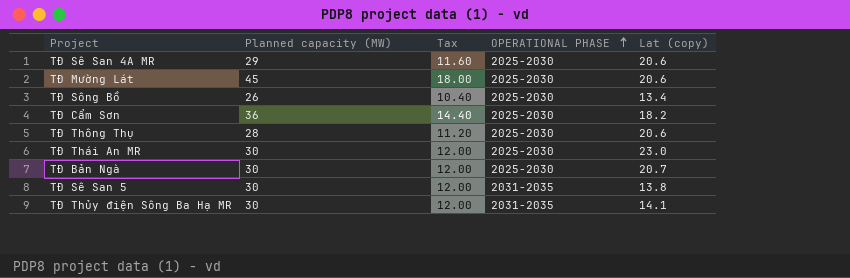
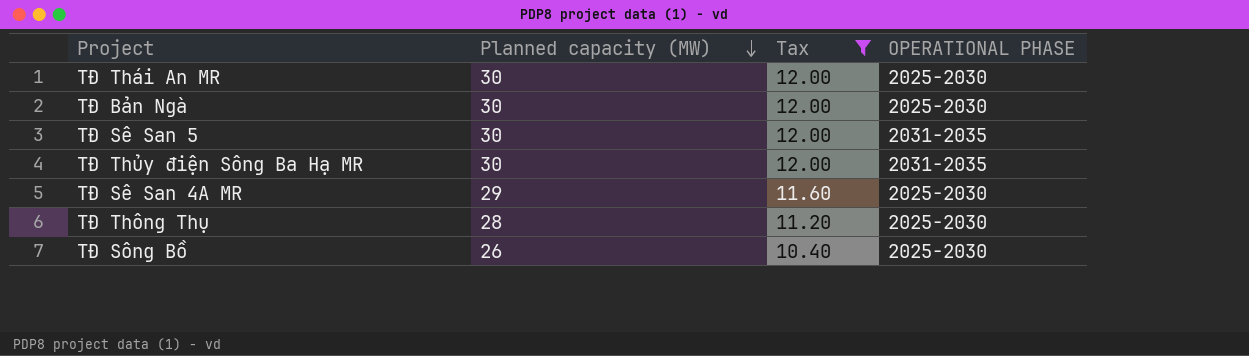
filter: none -> Tax <= 12.00
row order: OPERATIONAL PHASE ascending -> Planned capacity (MW) descending
column Lat (copy) | position: 5 -> none

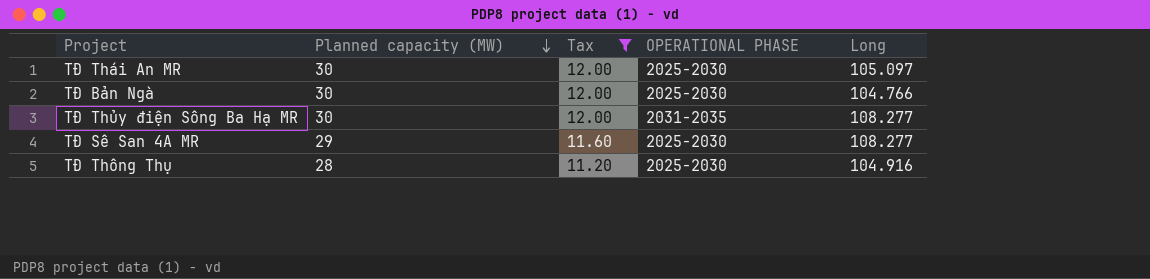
column Long | position: none -> 5
row TĐ Sê San 5: 30 | 12.00 | 2031-2035 -> none
row TĐ Sông Bồ: 26 | 10.40 | 2025-2030 -> none

